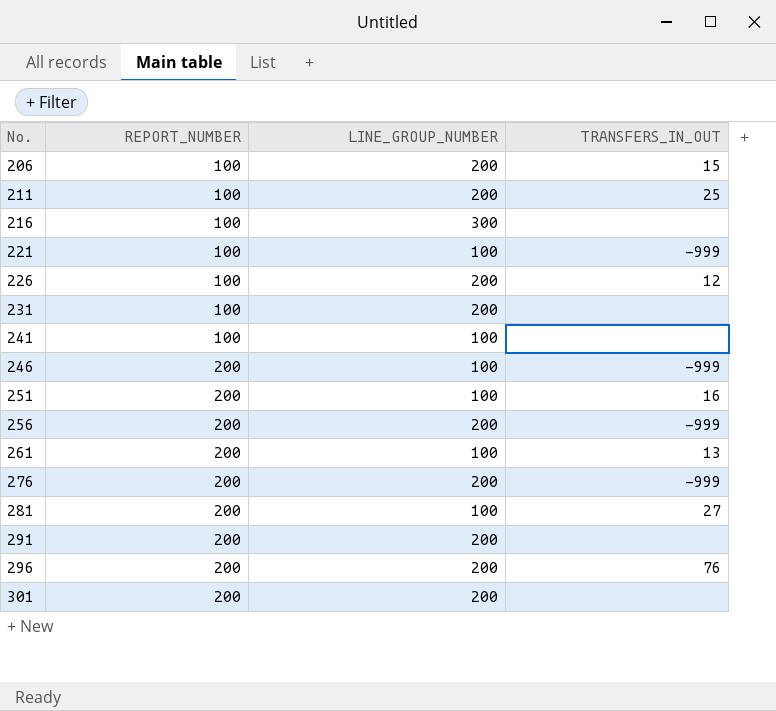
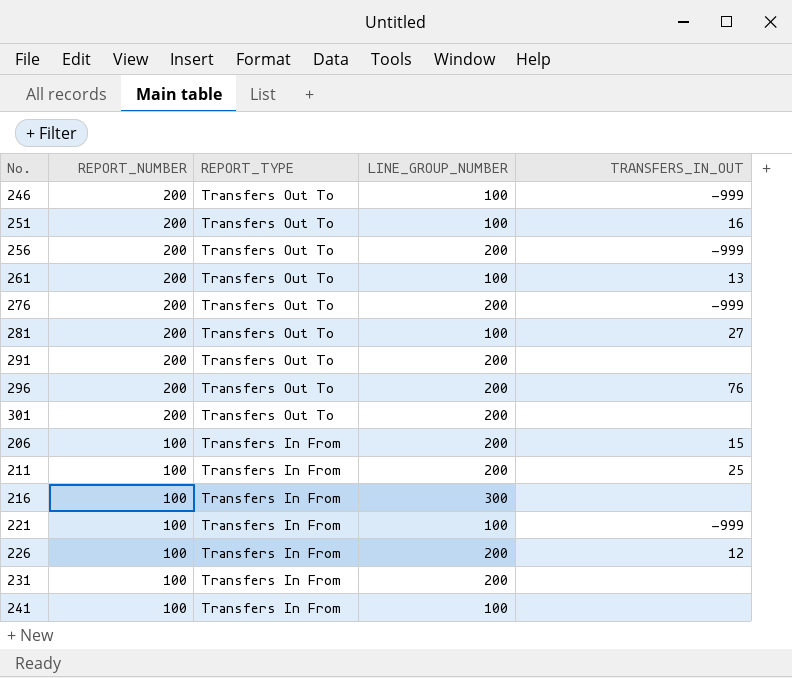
row order: No. ascending -> REPORT_NUMBER descending
column REPORT_TYPE | position: none -> 3

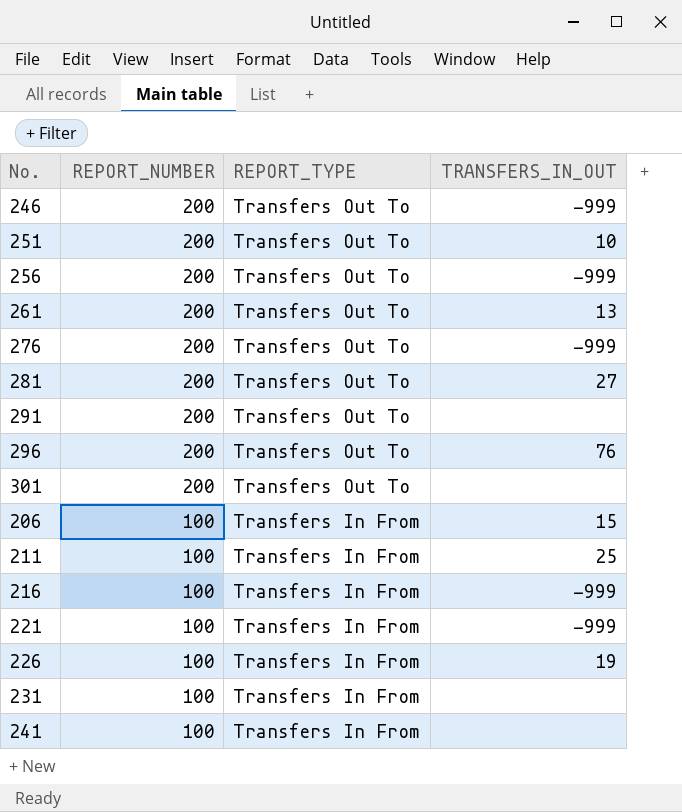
column LINE_GROUP_NUMBER | position: 4 -> none
251 | TRANSFERS_IN_OUT: 16 -> 10
216 | TRANSFERS_IN_OUT: none -> -999
226 | TRANSFERS_IN_OUT: 12 -> 19

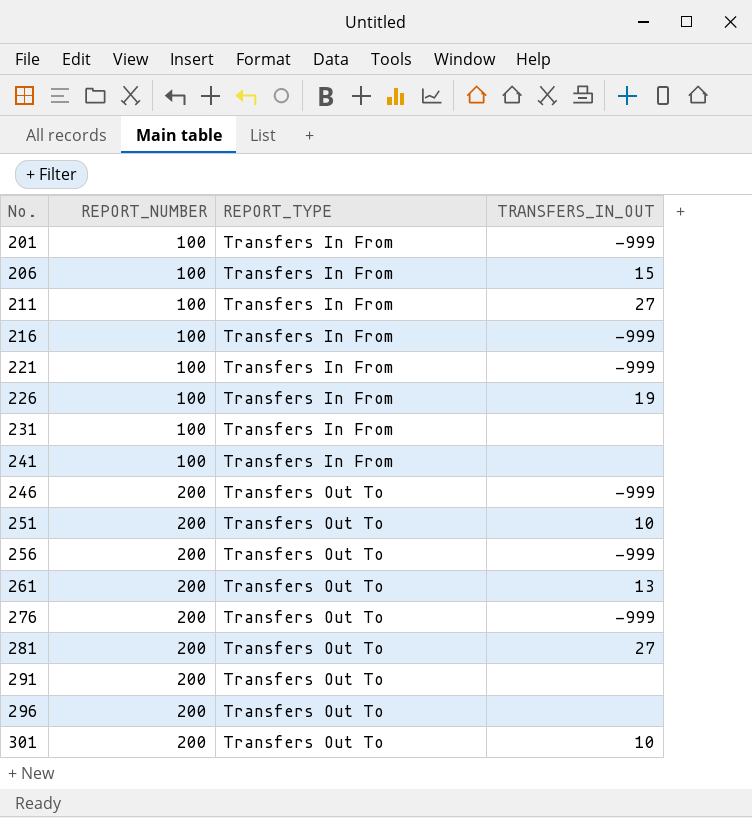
row order: REPORT_NUMBER descending -> No. ascending
row 201: none -> 100 | Transfers In From | -999
211 | TRANSFERS_IN_OUT: 25 -> 27
296 | TRANSFERS_IN_OUT: 76 -> none
301 | TRANSFERS_IN_OUT: none -> 10

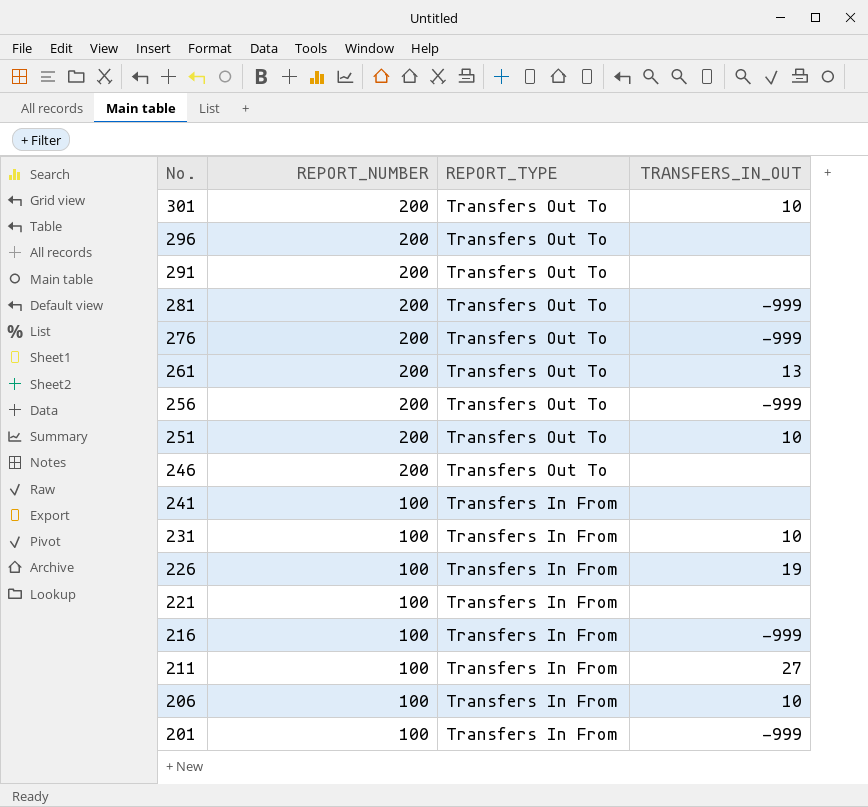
row order: No. ascending -> No. descending
281 | TRANSFERS_IN_OUT: 27 -> -999
246 | TRANSFERS_IN_OUT: -999 -> none
231 | TRANSFERS_IN_OUT: none -> 10
221 | TRANSFERS_IN_OUT: -999 -> none
206 | TRANSFERS_IN_OUT: 15 -> 10

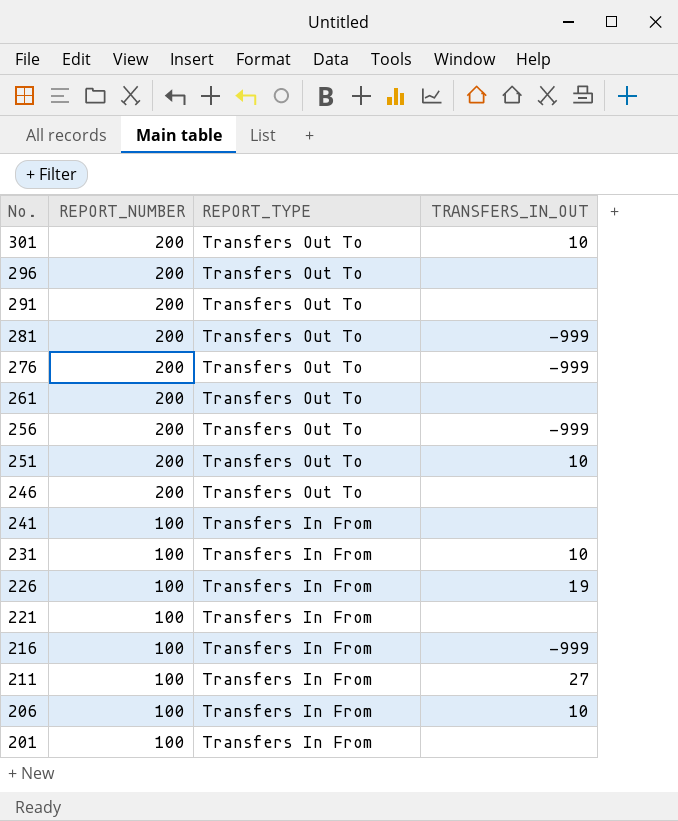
261 | TRANSFERS_IN_OUT: 13 -> none
201 | TRANSFERS_IN_OUT: -999 -> none

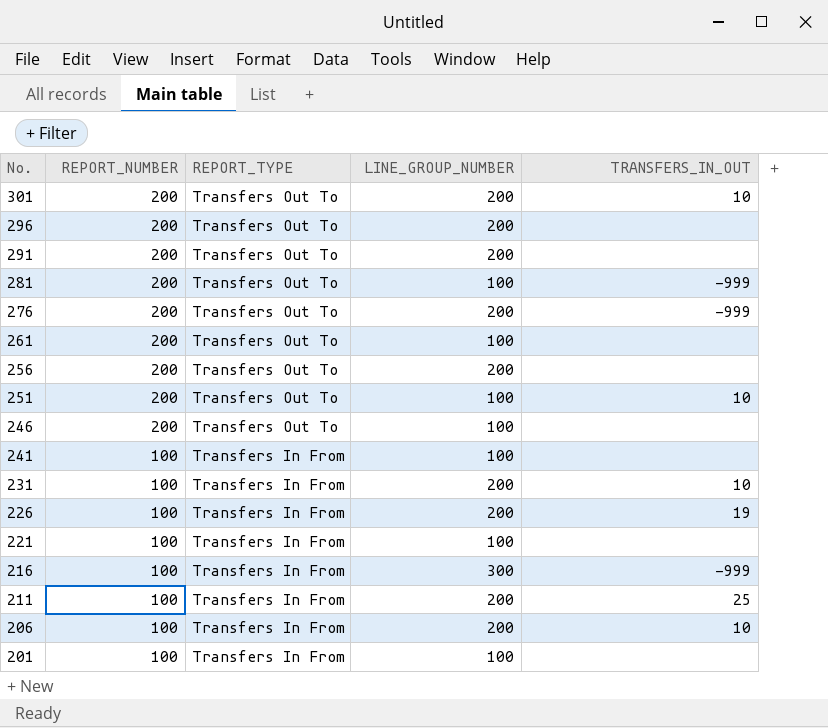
column LINE_GROUP_NUMBER | position: none -> 4
256 | TRANSFERS_IN_OUT: -999 -> none
211 | TRANSFERS_IN_OUT: 27 -> 25

